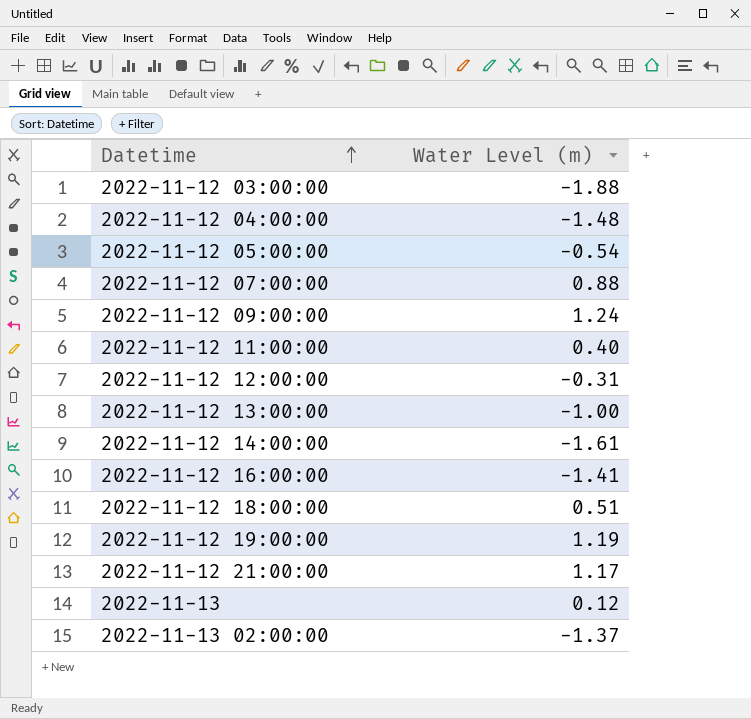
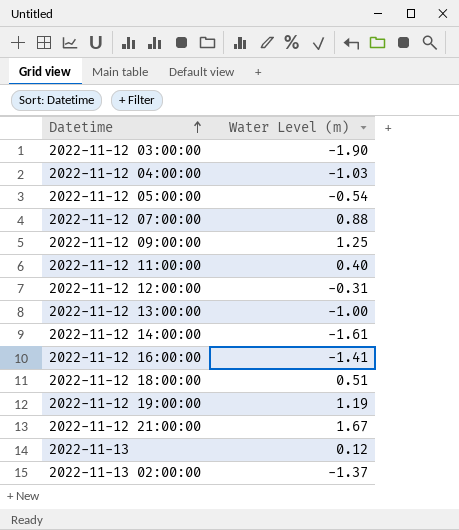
2022-11-12 03:00:00 | Water Level (m): -1.88 -> -1.90
2022-11-12 04:00:00 | Water Level (m): -1.48 -> -1.03
2022-11-12 09:00:00 | Water Level (m): 1.24 -> 1.25
2022-11-12 21:00:00 | Water Level (m): 1.17 -> 1.67

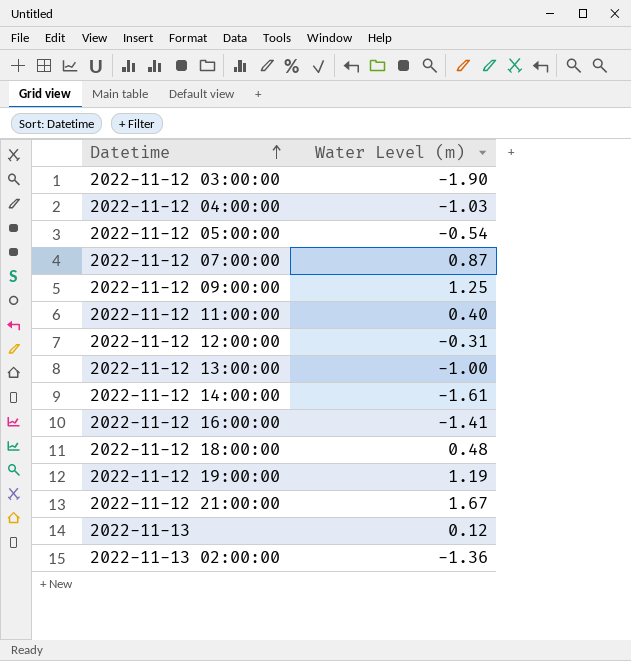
2022-11-12 07:00:00 | Water Level (m): 0.88 -> 0.87
2022-11-12 18:00:00 | Water Level (m): 0.51 -> 0.48
2022-11-13 02:00:00 | Water Level (m): -1.37 -> -1.36

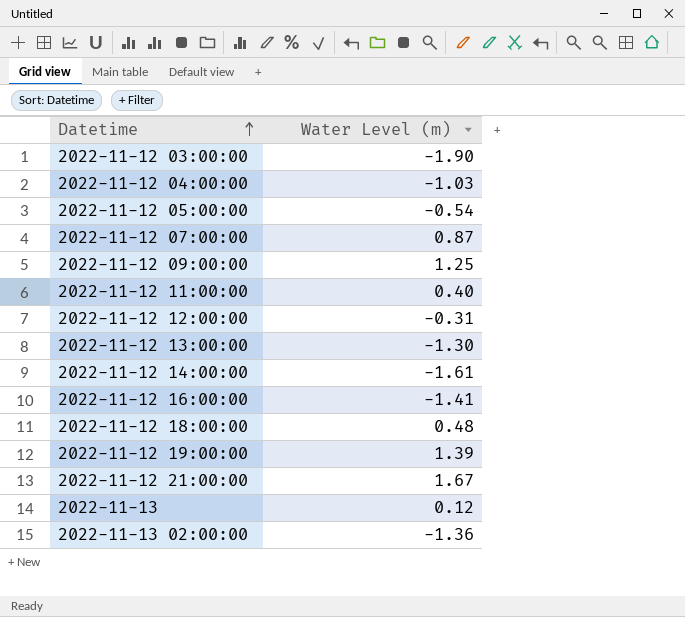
2022-11-12 13:00:00 | Water Level (m): -1.00 -> -1.30
2022-11-12 19:00:00 | Water Level (m): 1.19 -> 1.39

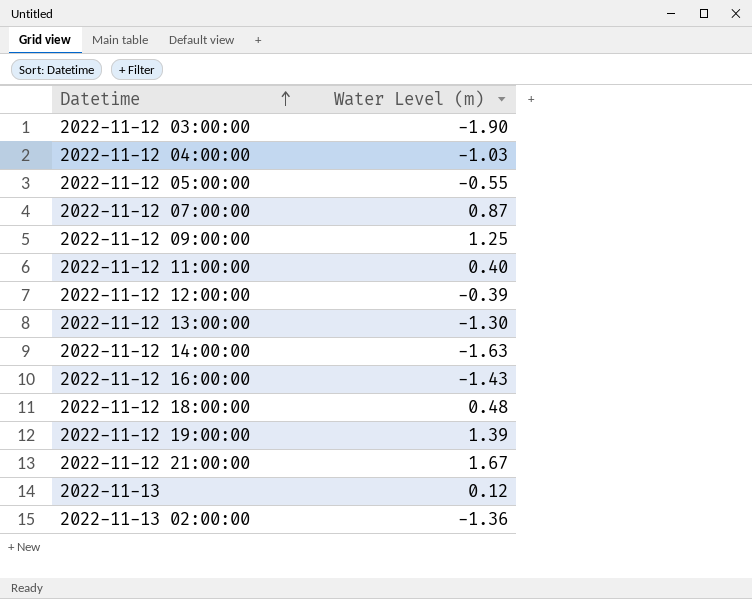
2022-11-12 05:00:00 | Water Level (m): -0.54 -> -0.55
2022-11-12 12:00:00 | Water Level (m): -0.31 -> -0.39
2022-11-12 14:00:00 | Water Level (m): -1.61 -> -1.63
2022-11-12 16:00:00 | Water Level (m): -1.41 -> -1.43

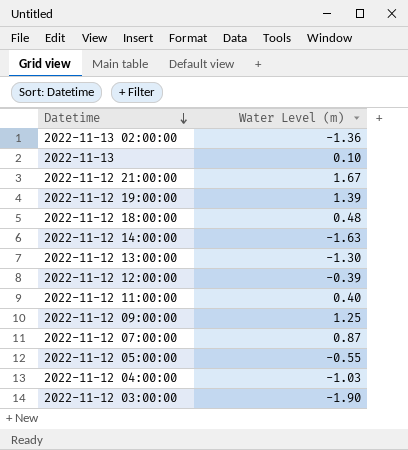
row order: Datetime ascending -> Datetime descending
row 2022-11-12 16:00:00: -1.43 -> none
2022-11-13 | Water Level (m): 0.12 -> 0.10

